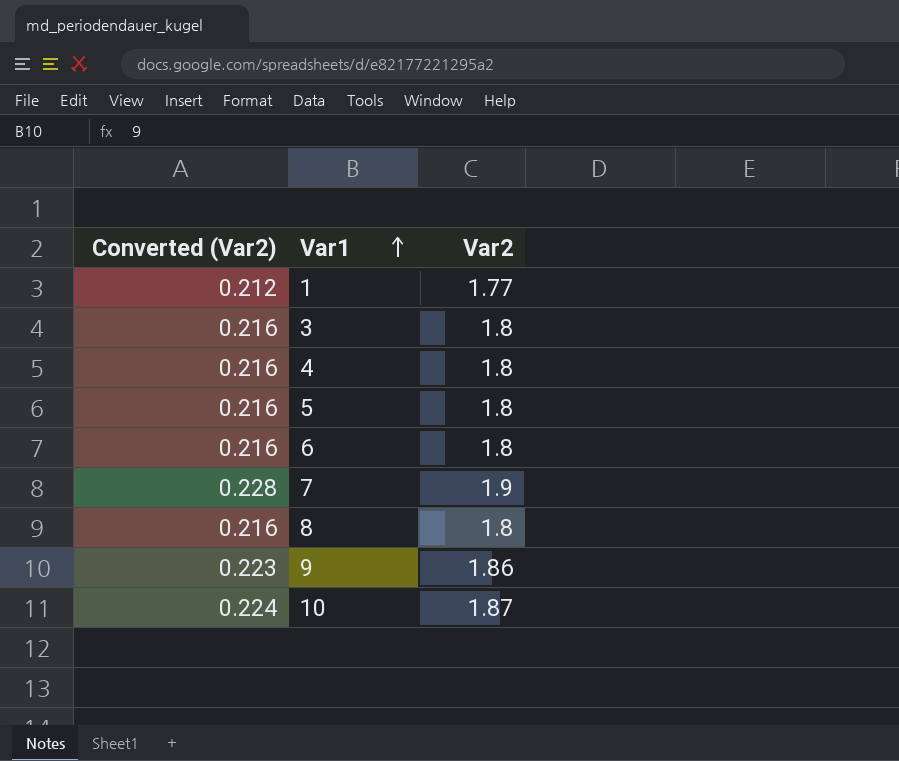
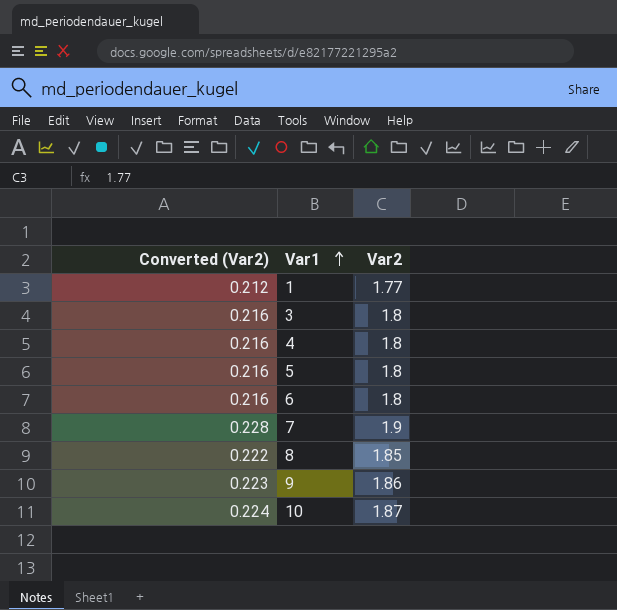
8 | Converted (Var2): 0.216 -> 0.222
8 | Var2: 1.8 -> 1.85

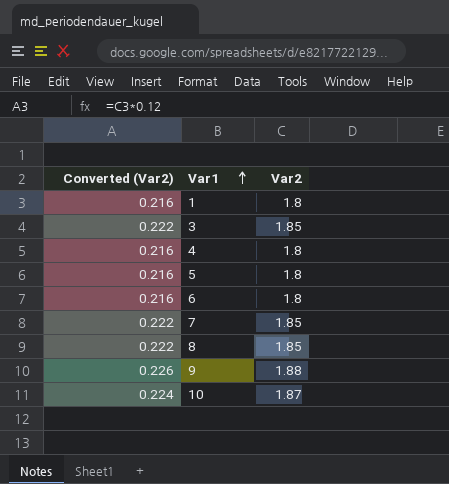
1 | Converted (Var2): 0.212 -> 0.216
1 | Var2: 1.77 -> 1.8
3 | Converted (Var2): 0.216 -> 0.222
3 | Var2: 1.8 -> 1.85
7 | Converted (Var2): 0.228 -> 0.222
7 | Var2: 1.9 -> 1.85
9 | Converted (Var2): 0.223 -> 0.226
9 | Var2: 1.86 -> 1.88

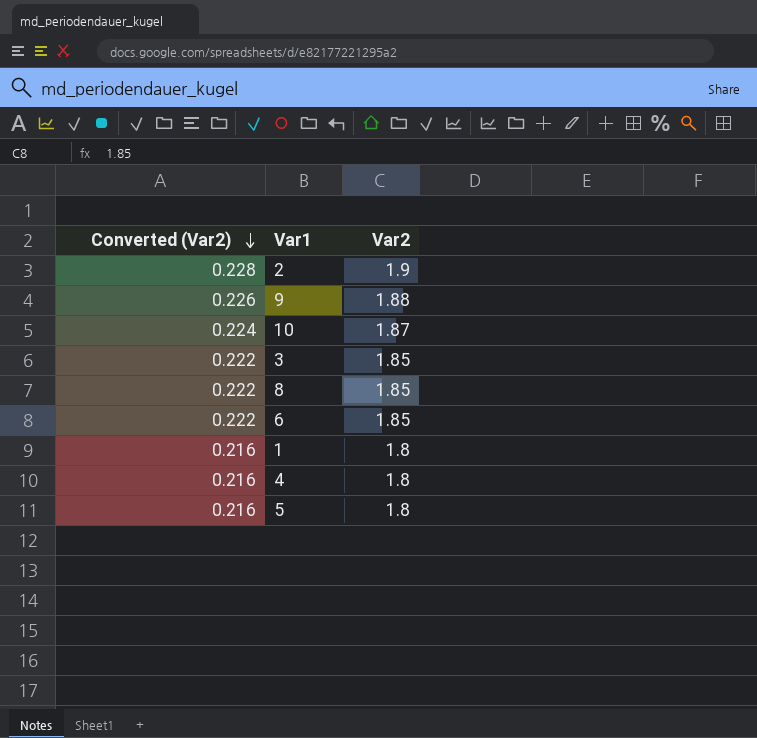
row order: Var1 ascending -> Converted (Var2) descending
row 7: 0.222 | 1.85 -> none
row 2: none -> 0.228 | 1.9
6 | Converted (Var2): 0.216 -> 0.222
6 | Var2: 1.8 -> 1.85

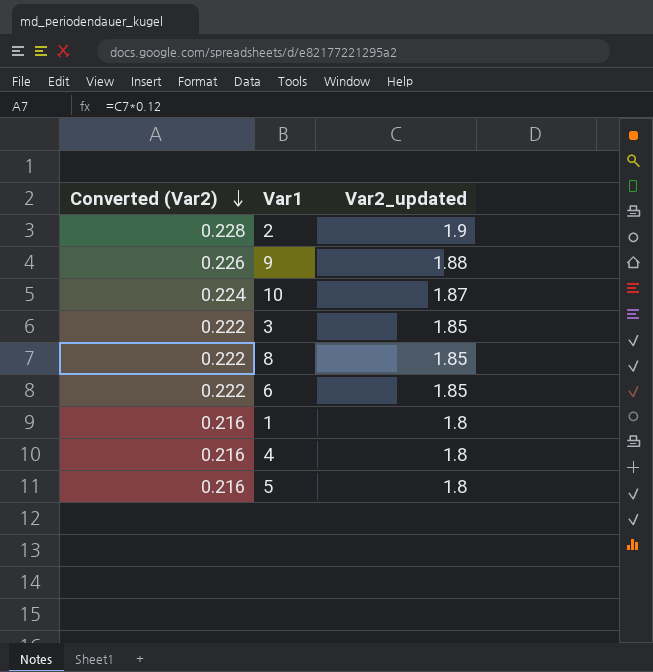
column name: Var2 -> Var2_updated

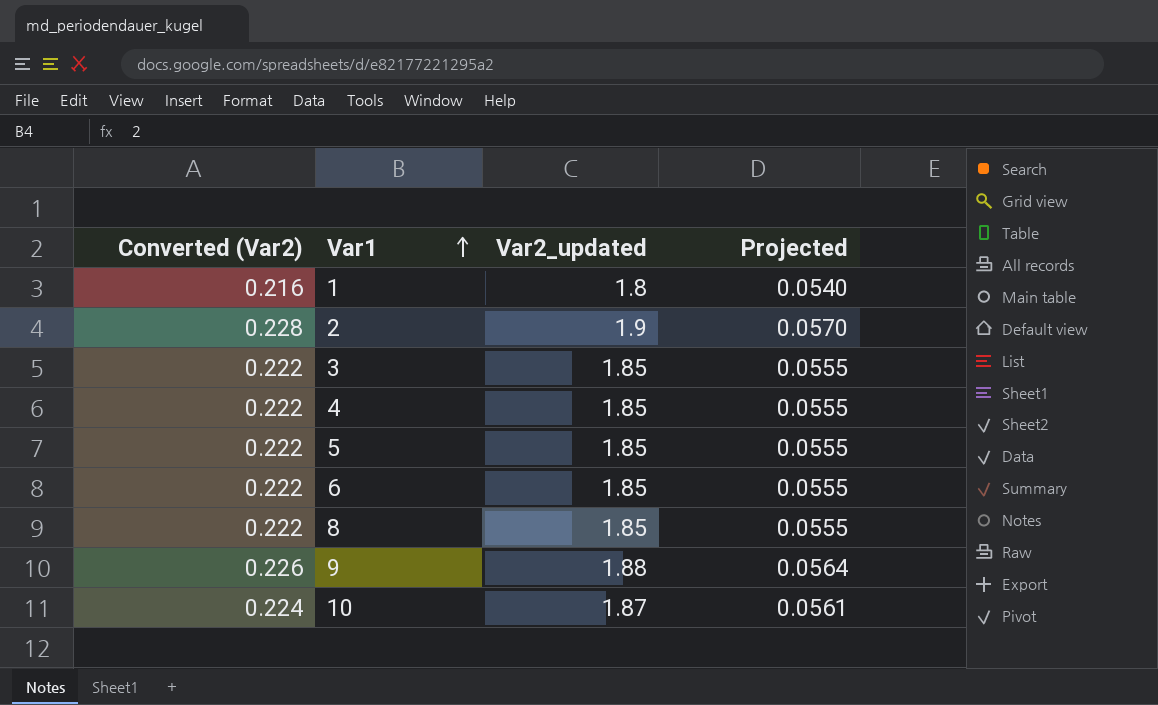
row order: Converted (Var2) descending -> Var1 ascending
column Projected | formula: none -> [Var2_updated] * 0.03
4 | Converted (Var2): 0.216 -> 0.222
4 | Var2_updated: 1.8 -> 1.85
5 | Converted (Var2): 0.216 -> 0.222
5 | Var2_updated: 1.8 -> 1.85

